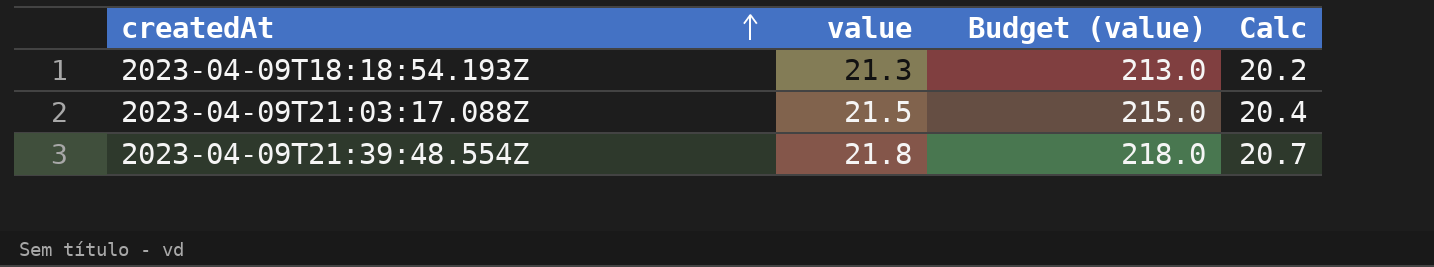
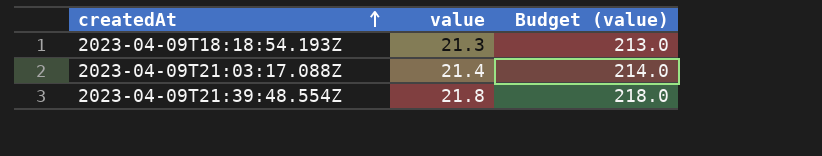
column Calc | formula: [value] * 0.95 -> none
2023-04-09T21:03:17.088Z | value: 21.5 -> 21.4
2023-04-09T21:03:17.088Z | Budget (value): 215.0 -> 214.0

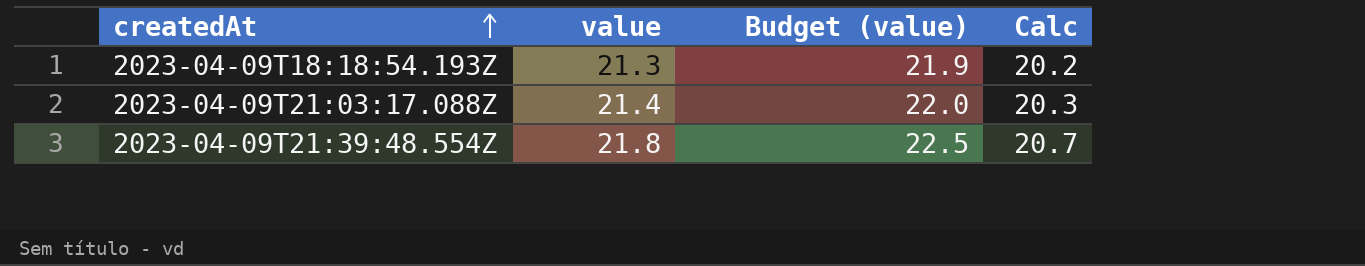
column Budget (value) | formula: [value] * 10 -> [value] * 1.03
column Calc | formula: none -> [value] * 0.95

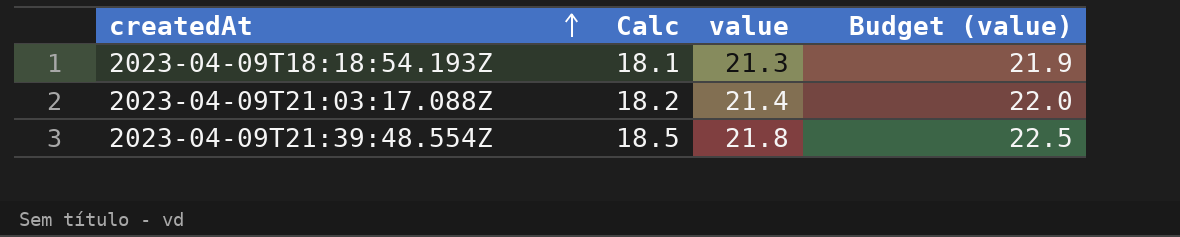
column Calc | formula: [value] * 0.95 -> [value] * 0.85
column Calc | position: 4 -> 2

